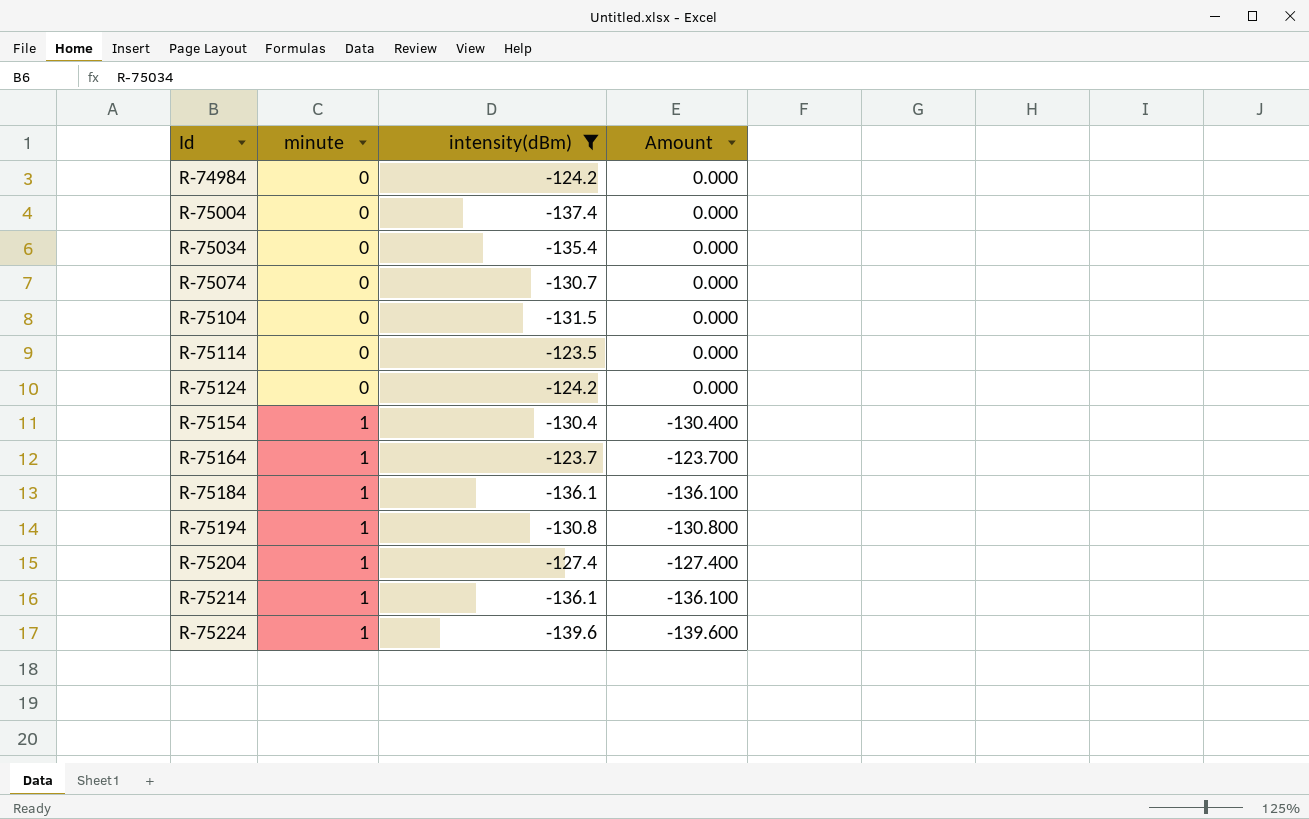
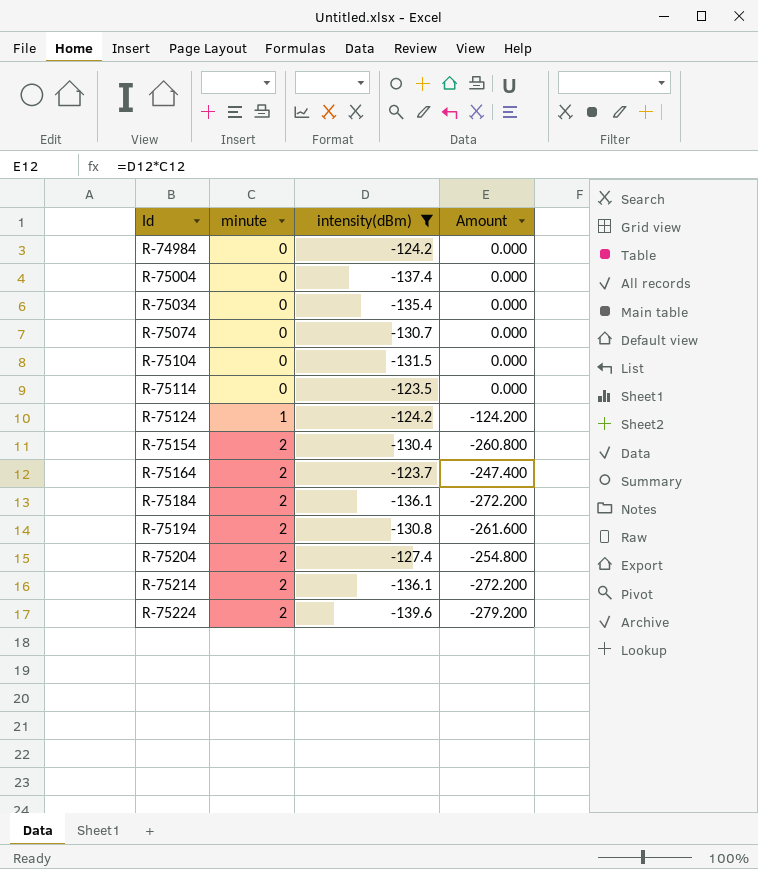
R-75124 | minute: 0 -> 1
R-75124 | Amount: 0.000 -> -124.200
R-75154 | minute: 1 -> 2
R-75154 | Amount: -130.400 -> -260.800
R-75164 | minute: 1 -> 2
R-75164 | Amount: -123.700 -> -247.400
R-75184 | minute: 1 -> 2
R-75184 | Amount: -136.100 -> -272.200
R-75194 | minute: 1 -> 2
R-75194 | Amount: -130.800 -> -261.600
R-75204 | minute: 1 -> 2
R-75204 | Amount: -127.400 -> -254.800
R-75214 | minute: 1 -> 2
R-75214 | Amount: -136.100 -> -272.200
R-75224 | minute: 1 -> 2
R-75224 | Amount: -139.600 -> -279.200

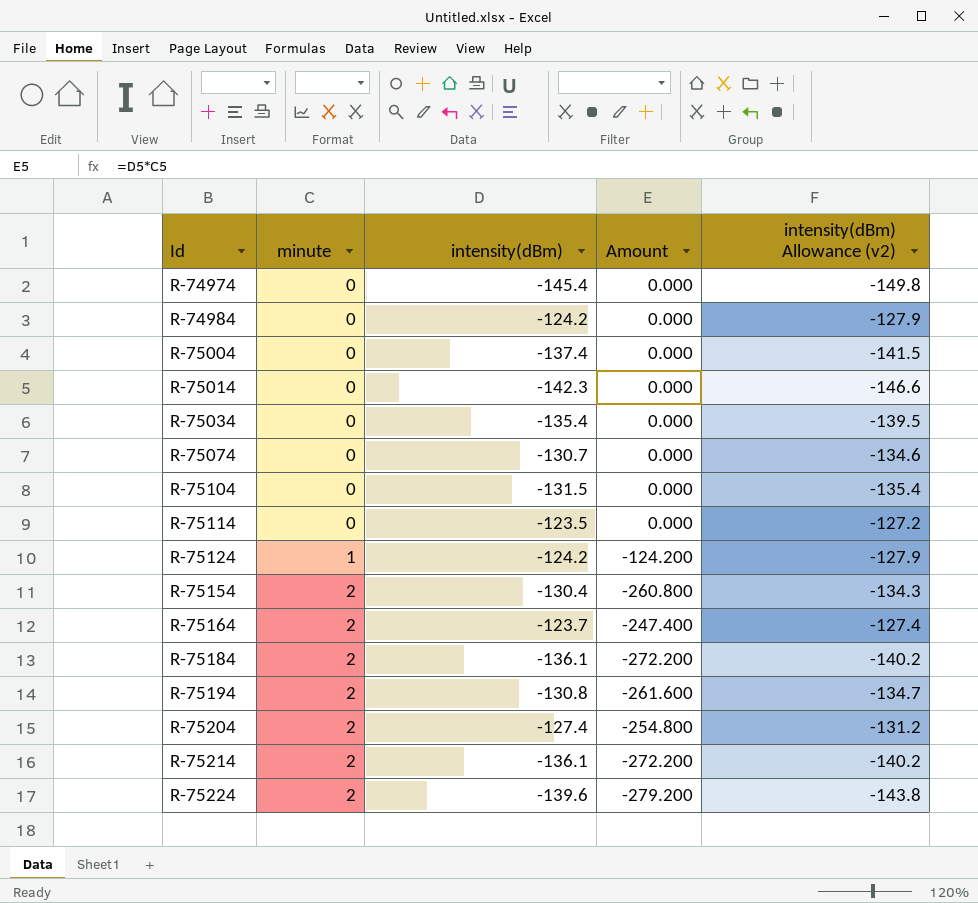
filter: intensity(dBm) >= -139.6 -> none
column intensity(dBm) Allowance (v2) | formula: none -> [intensity(dBm)] * 1.03

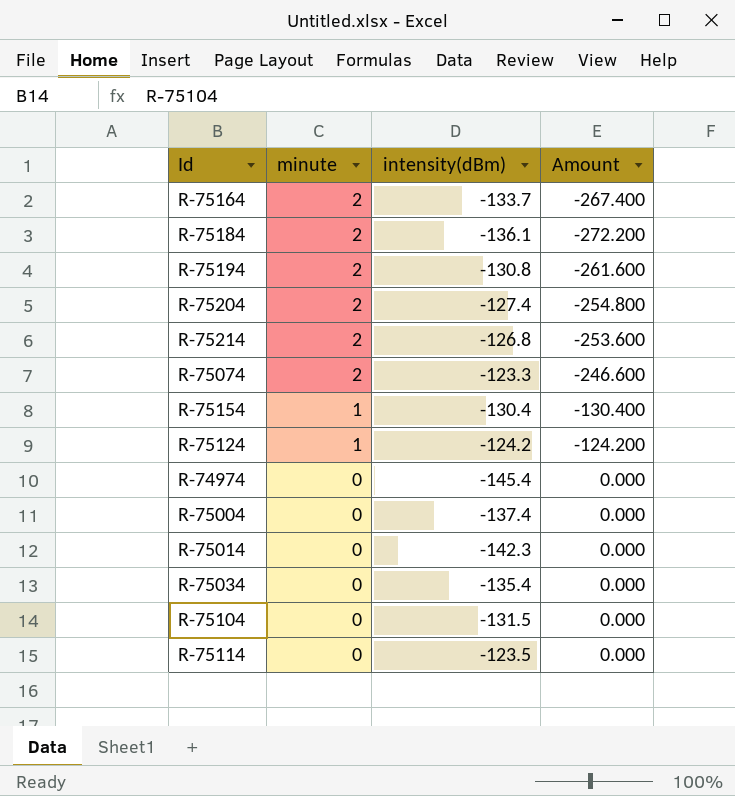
row order: Id ascending -> minute descending
column intensity(dBm) Allowance (v2) | formula: [intensity(dBm)] * 1.03 -> none
row R-74984: 0 | -124.2 | 0.000 | -127.9 -> none
row R-75224: 2 | -139.6 | -279.200 | -143.8 -> none
R-75164 | intensity(dBm): -123.7 -> -133.7
R-75164 | Amount: -247.400 -> -267.400
R-75214 | intensity(dBm): -136.1 -> -126.8
R-75214 | Amount: -272.200 -> -253.600
R-75074 | minute: 0 -> 2
R-75074 | intensity(dBm): -130.7 -> -123.3
R-75074 | Amount: 0.000 -> -246.600
R-75154 | minute: 2 -> 1
R-75154 | Amount: -260.800 -> -130.400

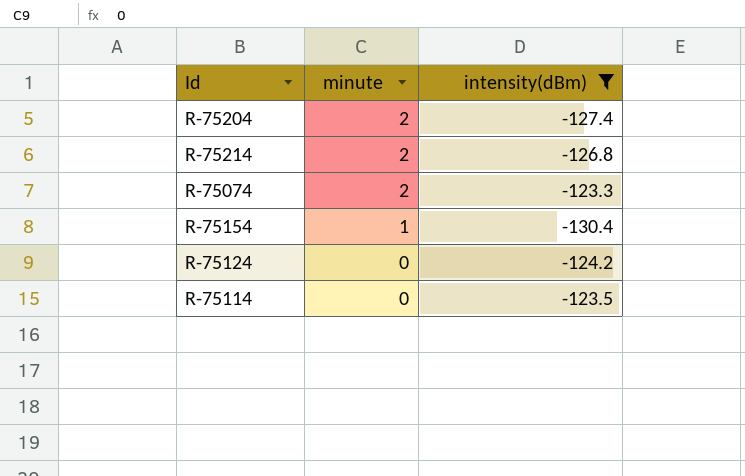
filter: none -> intensity(dBm) >= -130.4
column Amount | formula: [minute] * [intensity(dBm)] -> none
R-75124 | minute: 1 -> 0

